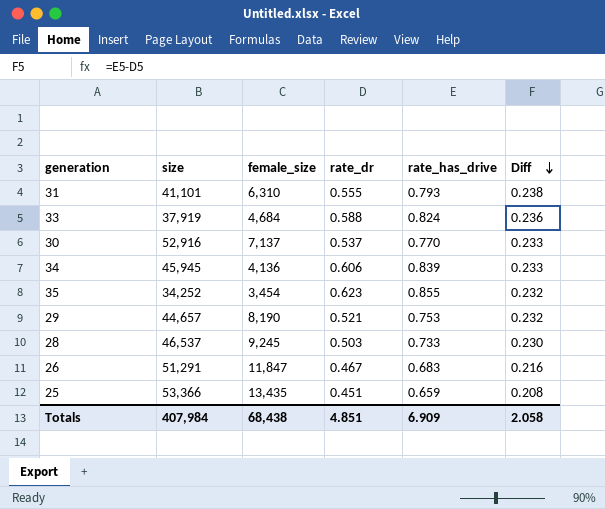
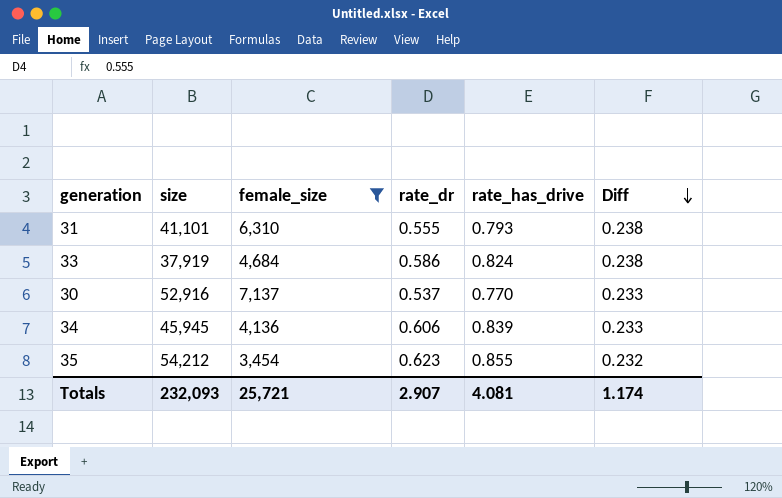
filter: none -> female_size <= 7,137
33 | rate_dr: 0.588 -> 0.586
33 | Diff: 0.236 -> 0.238
35 | size: 34,252 -> 54,212
Totals | size: 407,984 -> 232,093
Totals | female_size: 68,438 -> 25,721
Totals | rate_dr: 4.851 -> 2.907
Totals | rate_has_drive: 6.909 -> 4.081
Totals | Diff: 2.058 -> 1.174

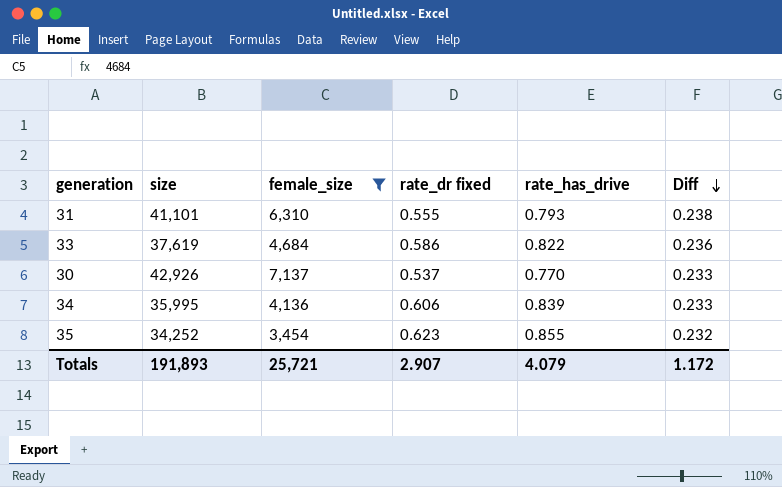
column name: rate_dr -> rate_dr fixed
33 | size: 37,919 -> 37,619
33 | rate_has_drive: 0.824 -> 0.822
33 | Diff: 0.238 -> 0.236
30 | size: 52,916 -> 42,926
34 | size: 45,945 -> 35,995
35 | size: 54,212 -> 34,252
Totals | size: 232,093 -> 191,893
Totals | rate_has_drive: 4.081 -> 4.079
Totals | Diff: 1.174 -> 1.172

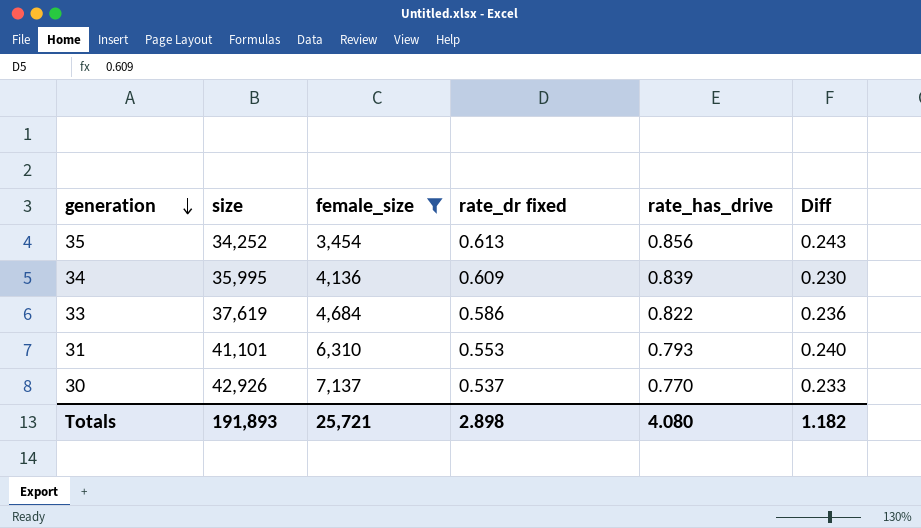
row order: Diff descending -> generation descending
35 | rate_dr fixed: 0.623 -> 0.613
35 | rate_has_drive: 0.855 -> 0.856
35 | Diff: 0.232 -> 0.243
34 | rate_dr fixed: 0.606 -> 0.609
34 | Diff: 0.233 -> 0.230
31 | rate_dr fixed: 0.555 -> 0.553
31 | Diff: 0.238 -> 0.240
Totals | rate_dr fixed: 2.907 -> 2.898
Totals | rate_has_drive: 4.079 -> 4.080
Totals | Diff: 1.172 -> 1.182

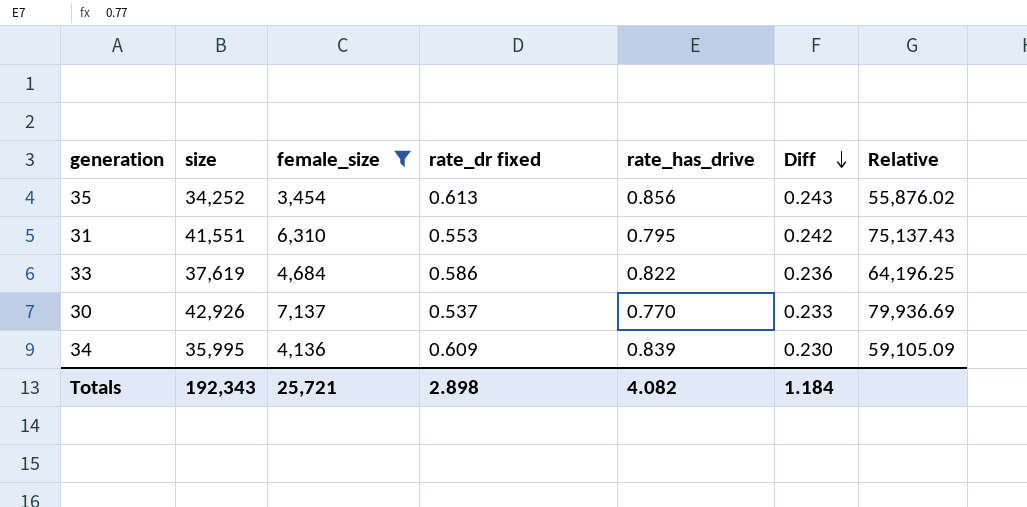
row order: generation descending -> Diff descending
column Relative | formula: none -> [size] / [rate_dr fixed]
31 | size: 41,101 -> 41,551
31 | rate_has_drive: 0.793 -> 0.795
31 | Diff: 0.240 -> 0.242
Totals | size: 191,893 -> 192,343
Totals | rate_has_drive: 4.080 -> 4.082
Totals | Diff: 1.182 -> 1.184

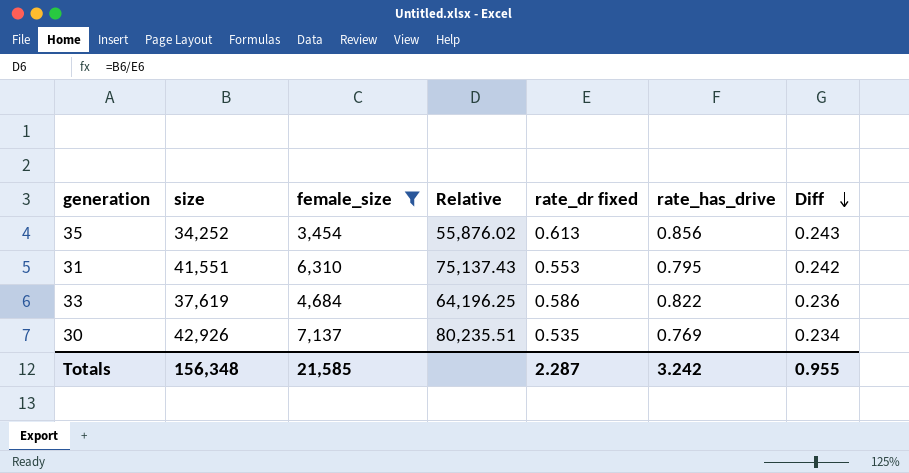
column Relative | position: 7 -> 4
row 34: 35,995 | 4,136 | 0.609 | 0.839 | 0.230 | 59,105.09 -> none
30 | Relative: 79,936.69 -> 80,235.51
30 | rate_dr fixed: 0.537 -> 0.535
30 | rate_has_drive: 0.770 -> 0.769
30 | Diff: 0.233 -> 0.234
Totals | size: 192,343 -> 156,348
Totals | female_size: 25,721 -> 21,585
Totals | rate_dr fixed: 2.898 -> 2.287
Totals | rate_has_drive: 4.082 -> 3.242
Totals | Diff: 1.184 -> 0.955

